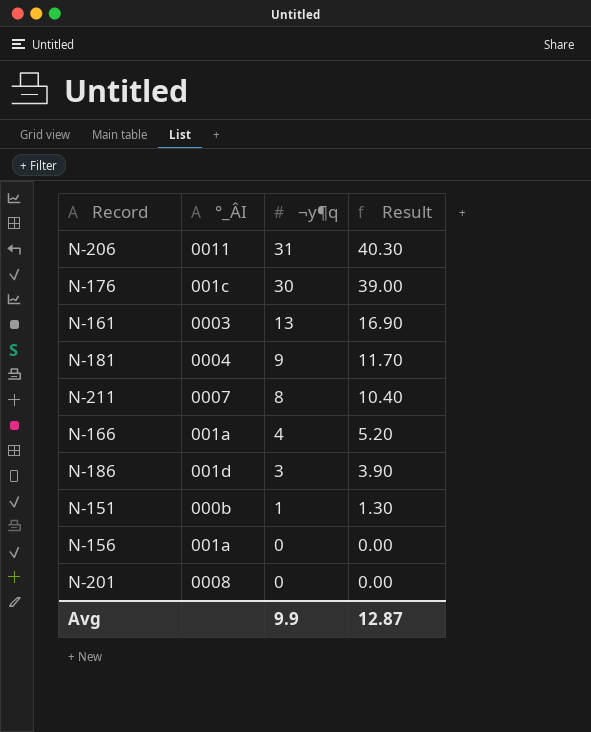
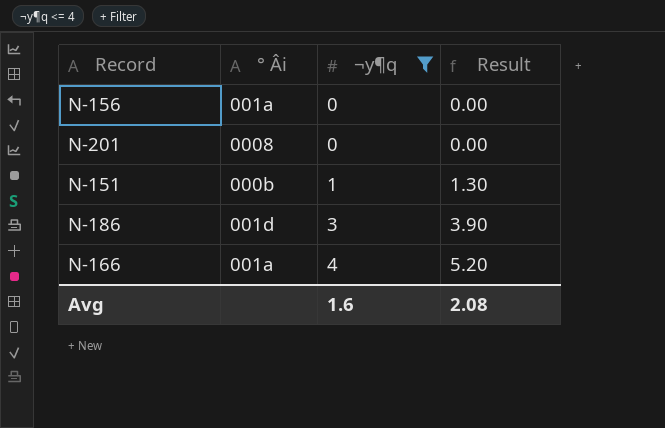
filter: none -> ¬y¶q <= 4
row order: ¬y¶q descending -> ¬y¶q ascending
column name: °_ÂI -> ° Âi
Avg | ¬y¶q: 9.9 -> 1.6
Avg | Result: 12.87 -> 2.08

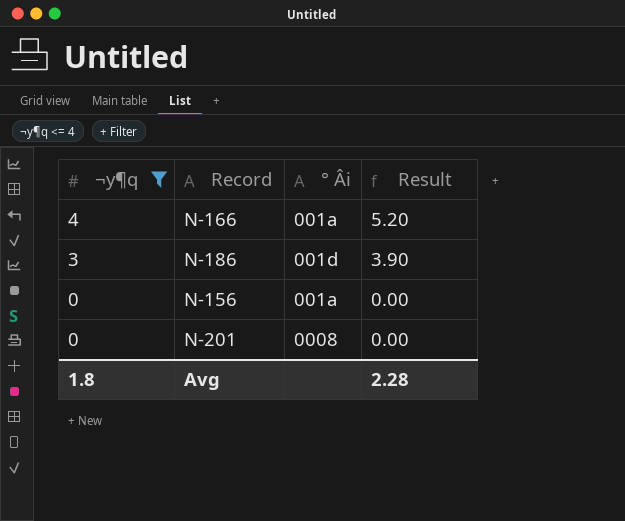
row order: ¬y¶q ascending -> ¬y¶q descending
column ¬y¶q | position: 3 -> 1
row N-151: 000b | 1 | 1.30 -> none
Avg | ¬y¶q: 1.6 -> 1.8
Avg | Result: 2.08 -> 2.28

